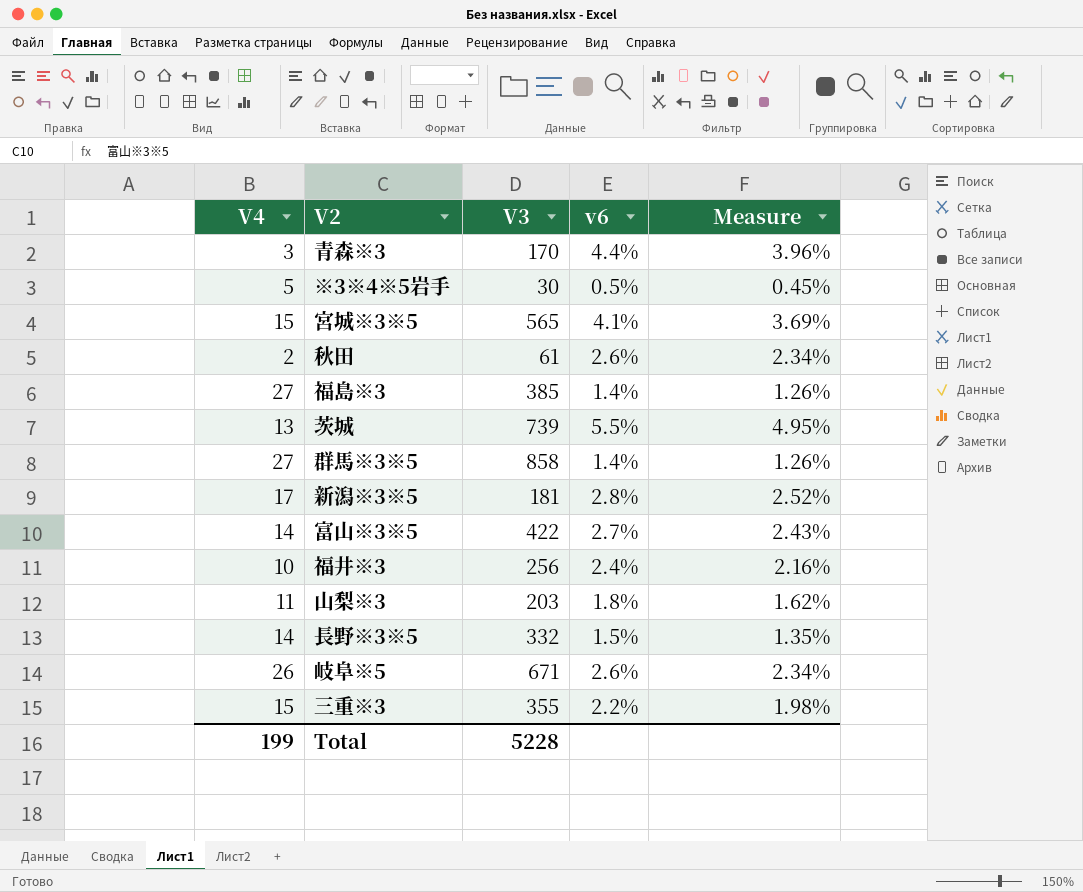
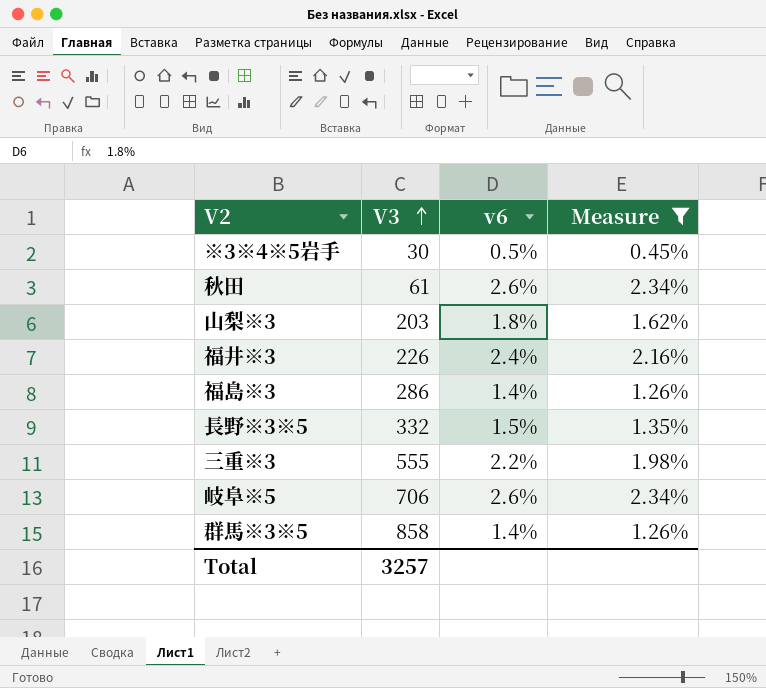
filter: none -> Measure <= 2.34%
row order: none -> V3 ascending
column V4 | position: 1 -> none
福井※3 | V3: 256 -> 226
福島※3 | V3: 385 -> 286
三重※3 | V3: 355 -> 555
岐阜※5 | V3: 671 -> 706
Total | V3: 5228 -> 3257

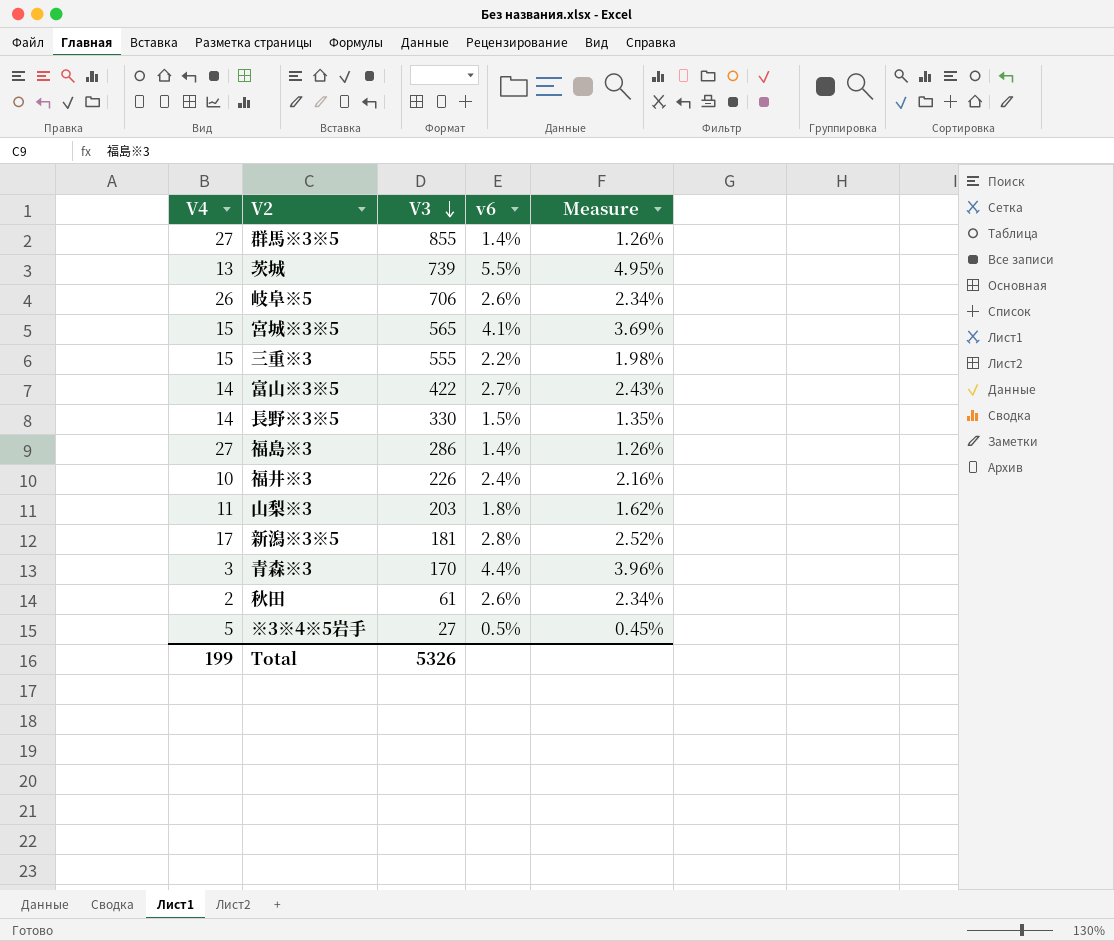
filter: Measure <= 2.34% -> none
row order: V3 ascending -> V3 descending
column V4 | position: none -> 1
群馬※3※5 | V3: 858 -> 855
長野※3※5 | V3: 332 -> 330
※3※4※5岩手 | V3: 30 -> 27
Total | V3: 3257 -> 5326

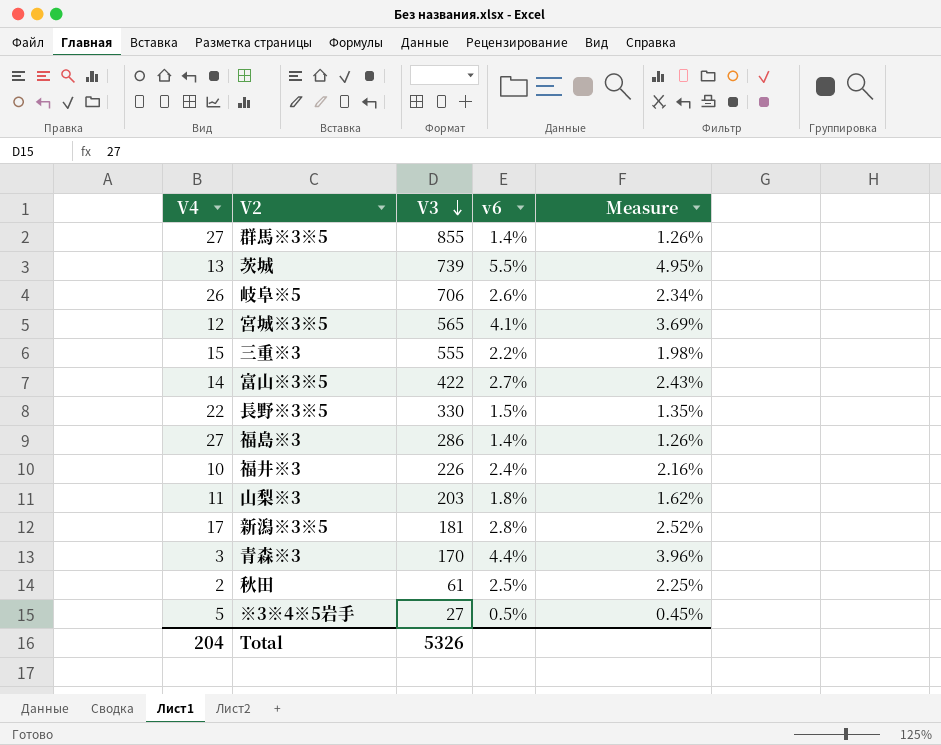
宮城※3※5 | V4: 15 -> 12
長野※3※5 | V4: 14 -> 22
秋田 | v6: 2.6% -> 2.5%
秋田 | Measure: 2.34% -> 2.25%
Total | V4: 199 -> 204

